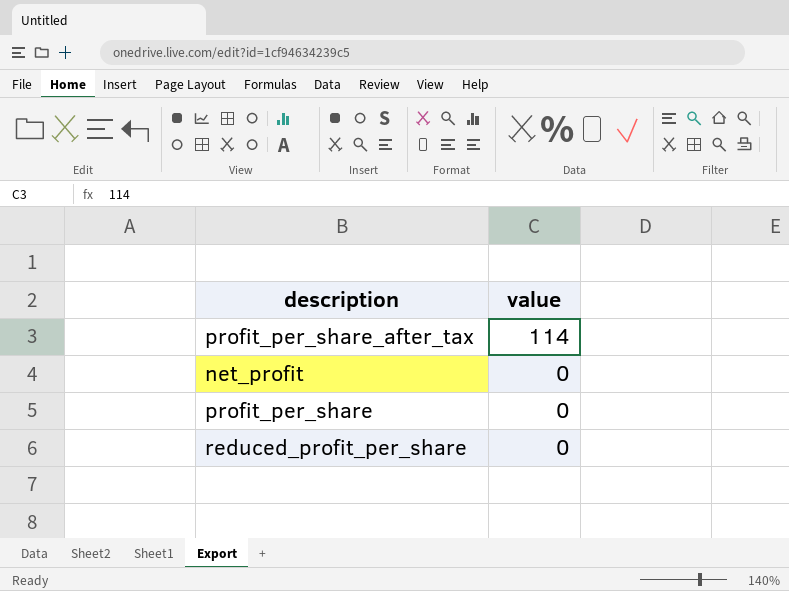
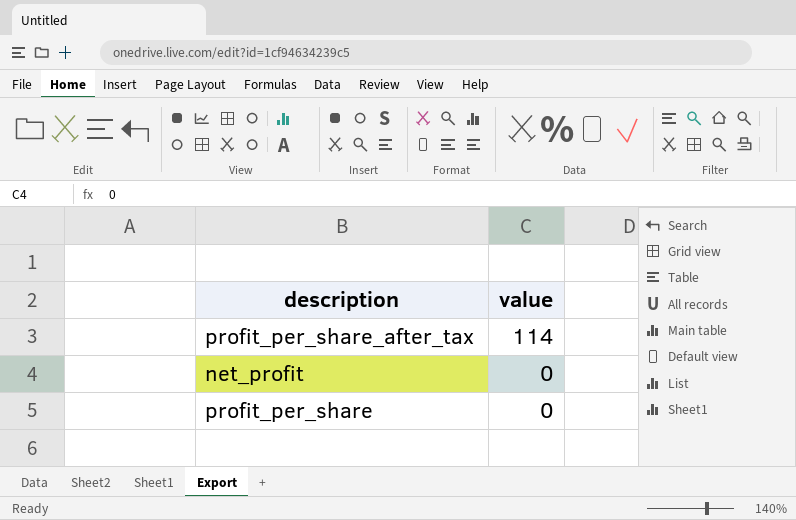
row reduced_profit_per_share: 0 -> none

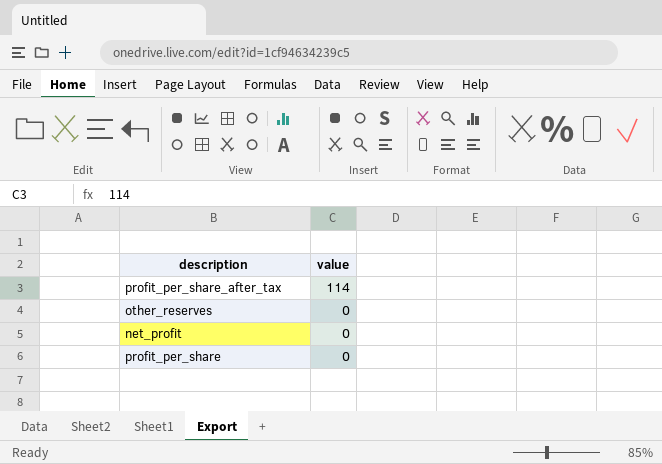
row other_reserves: none -> 0

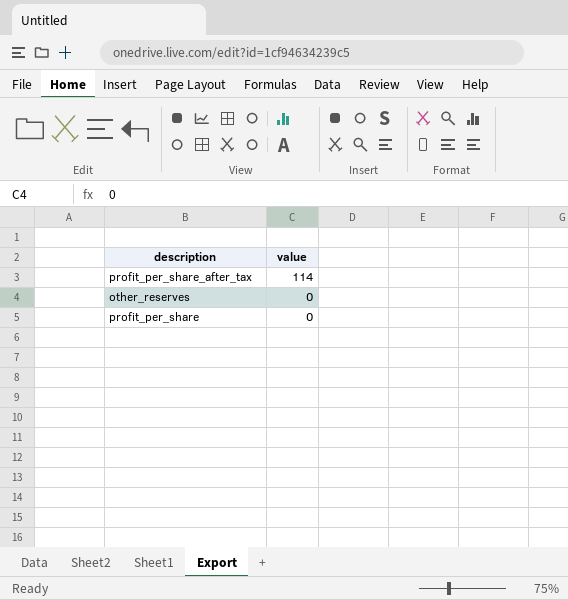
row net_profit: 0 -> none

